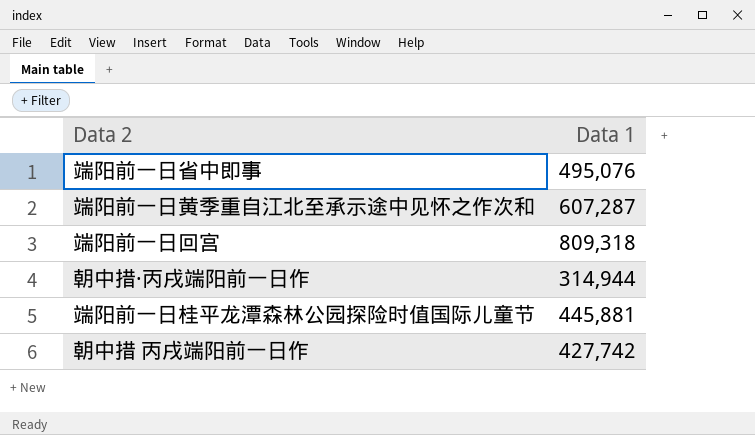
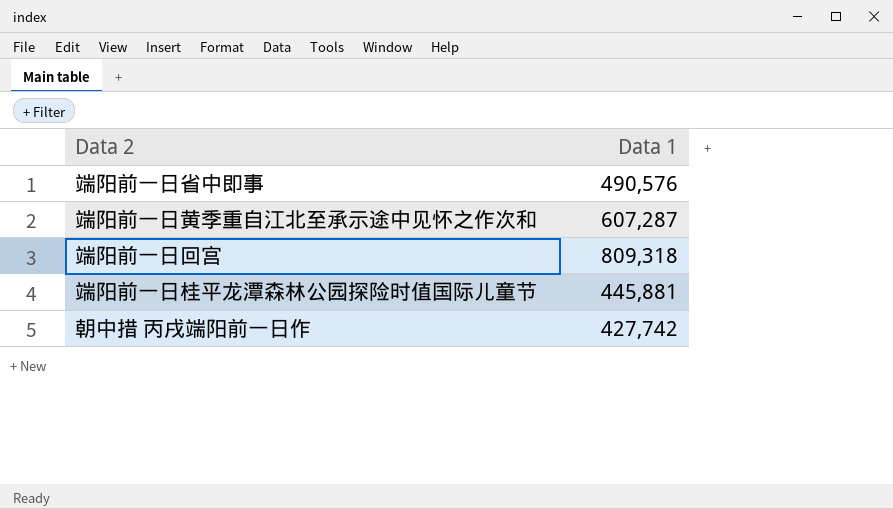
row 朝中措·丙戌端阳前一日作: 314,944 -> none
端阳前一日省中即事 | Data 1: 495,076 -> 490,576

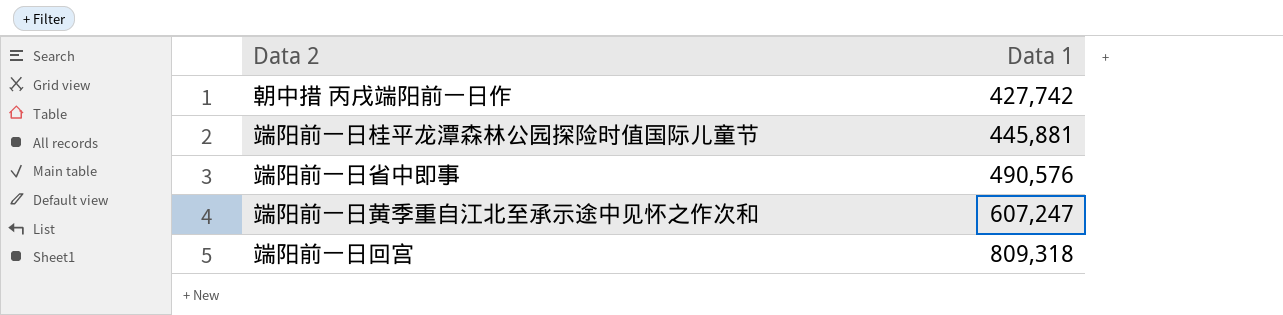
row order: none -> Data 1 ascending
端阳前一日黄季重自江北至承示途中见怀之作次和 | Data 1: 607,287 -> 607,247

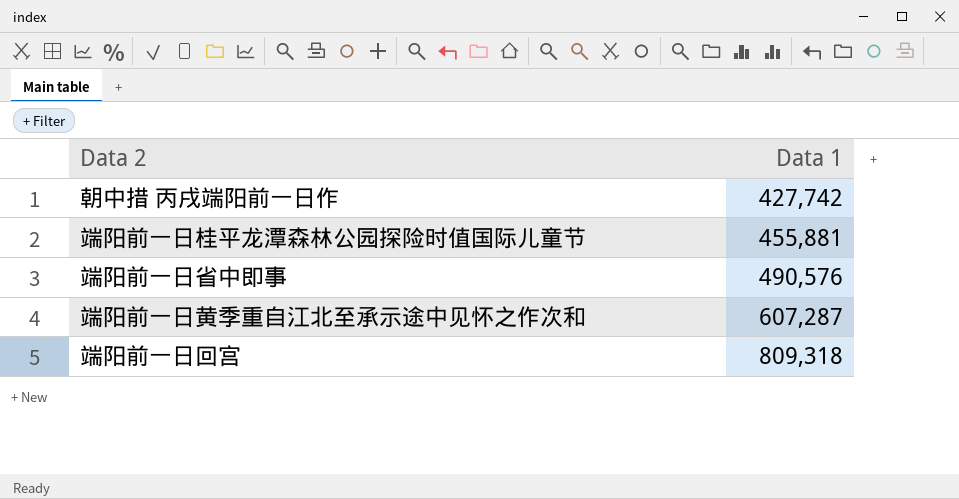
端阳前一日桂平龙潭森林公园探险时值国际儿童节 | Data 1: 445,881 -> 455,881
端阳前一日黄季重自江北至承示途中见怀之作次和 | Data 1: 607,247 -> 607,287

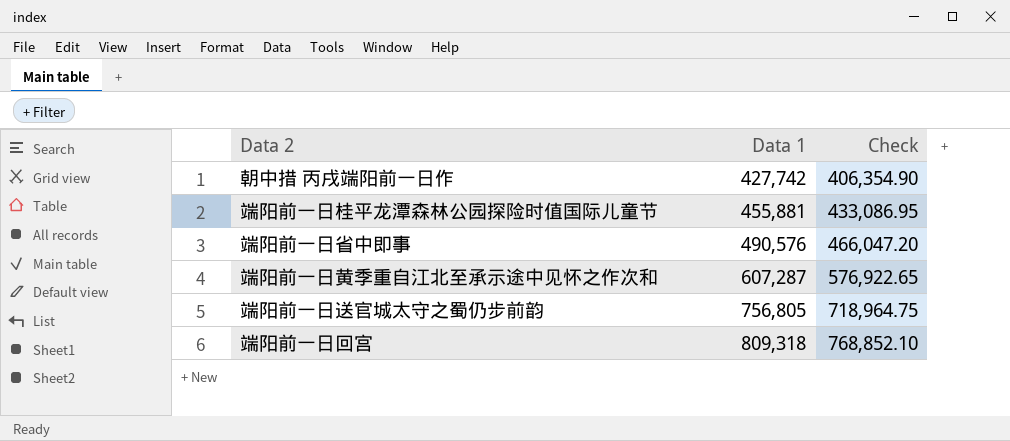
column Check | formula: none -> [Data 1] * 0.95
row 端阳前一日送官城太守之蜀仍步前韵: none -> 756,805 | 718,964.75

